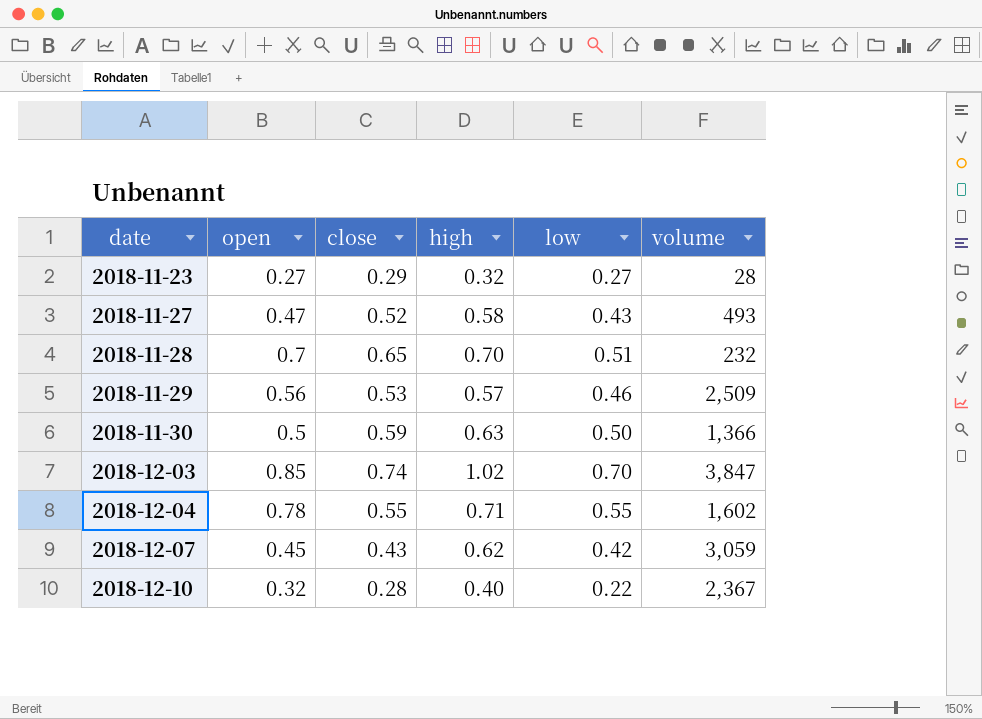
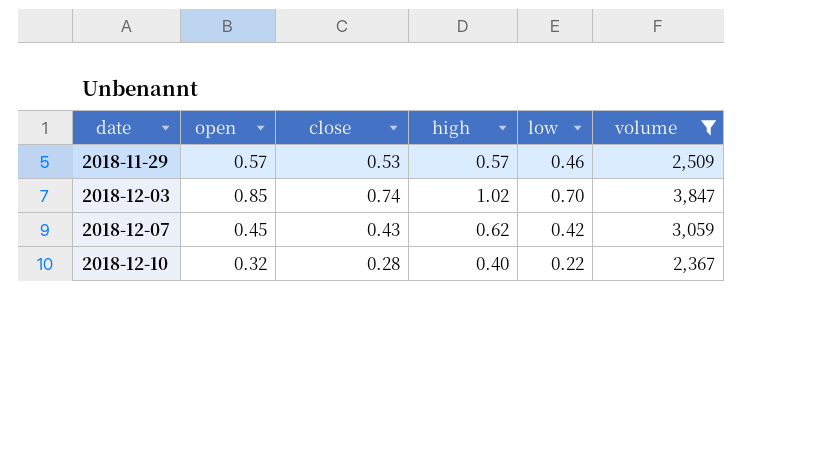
filter: none -> volume >= 2,367
2018-11-29 | open: 0.56 -> 0.57

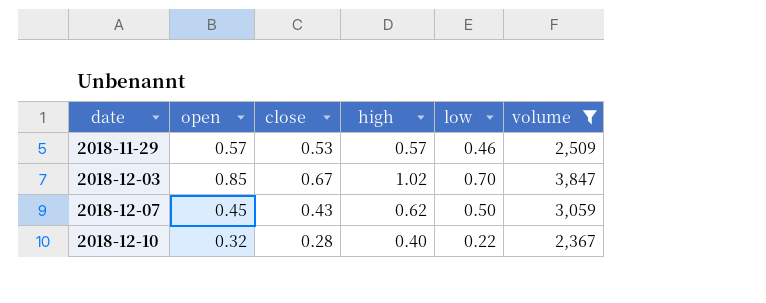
2018-12-03 | close: 0.74 -> 0.67
2018-12-07 | low: 0.42 -> 0.50

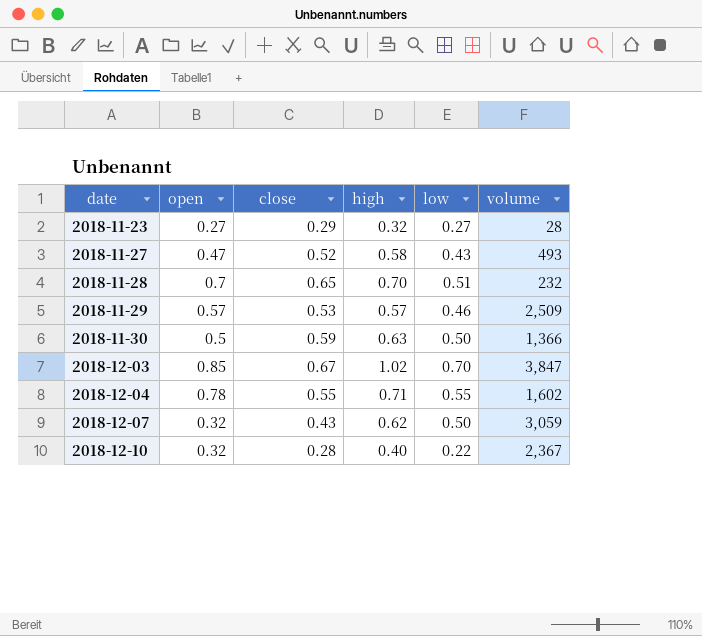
filter: volume >= 2,367 -> none
2018-12-07 | open: 0.45 -> 0.32

